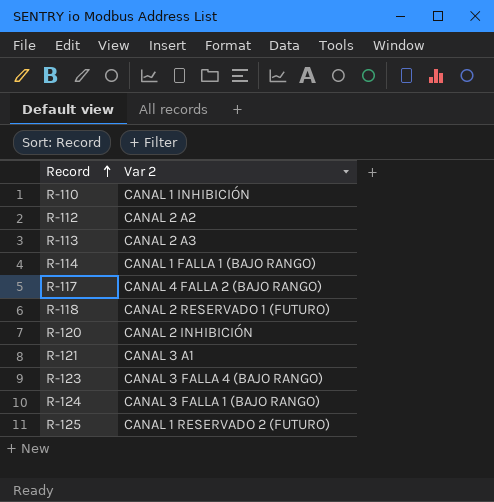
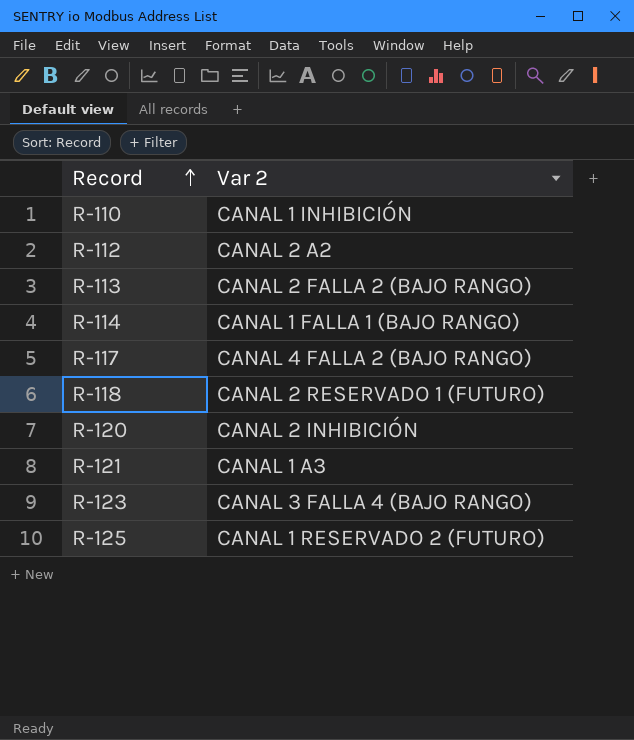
row R-124: CANAL 3 FALLA 1 (BAJO RANGO) -> none
R-113 | Var 2: CANAL 2 A3 -> CANAL 2 FALLA 2 (BAJO RANGO)
R-121 | Var 2: CANAL 3 A1 -> CANAL 1 A3

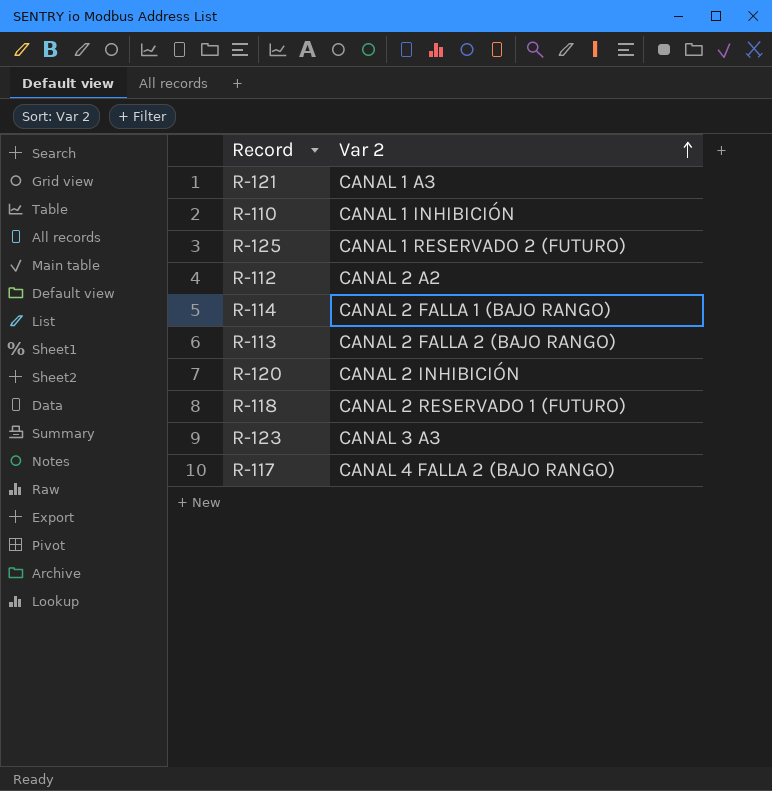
row order: Record ascending -> Var 2 ascending
R-114 | Var 2: CANAL 1 FALLA 1 (BAJO RANGO) -> CANAL 2 FALLA 1 (BAJO RANGO)
R-123 | Var 2: CANAL 3 FALLA 4 (BAJO RANGO) -> CANAL 3 A3

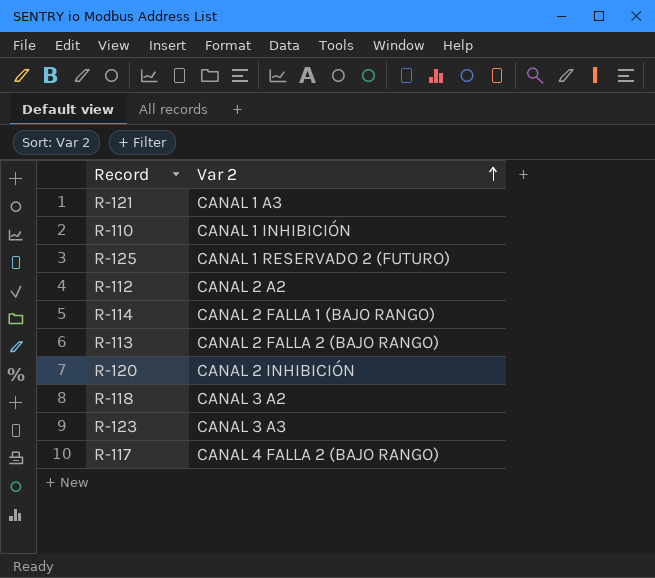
R-118 | Var 2: CANAL 2 RESERVADO 1 (FUTURO) -> CANAL 3 A2

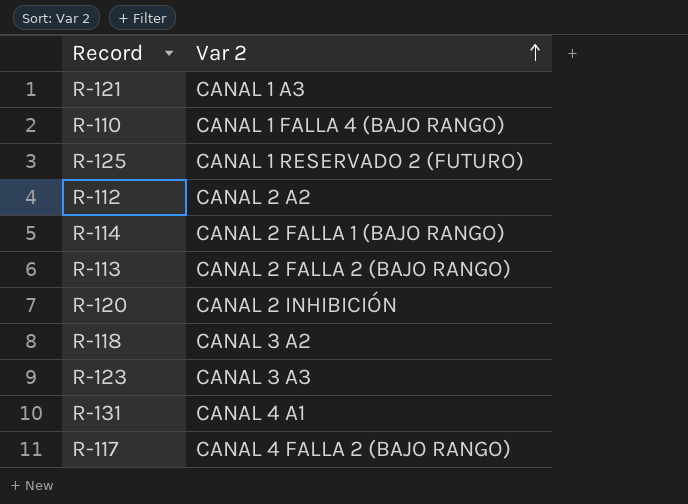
R-110 | Var 2: CANAL 1 INHIBICIÓN -> CANAL 1 FALLA 4 (BAJO RANGO)
row R-131: none -> CANAL 4 A1

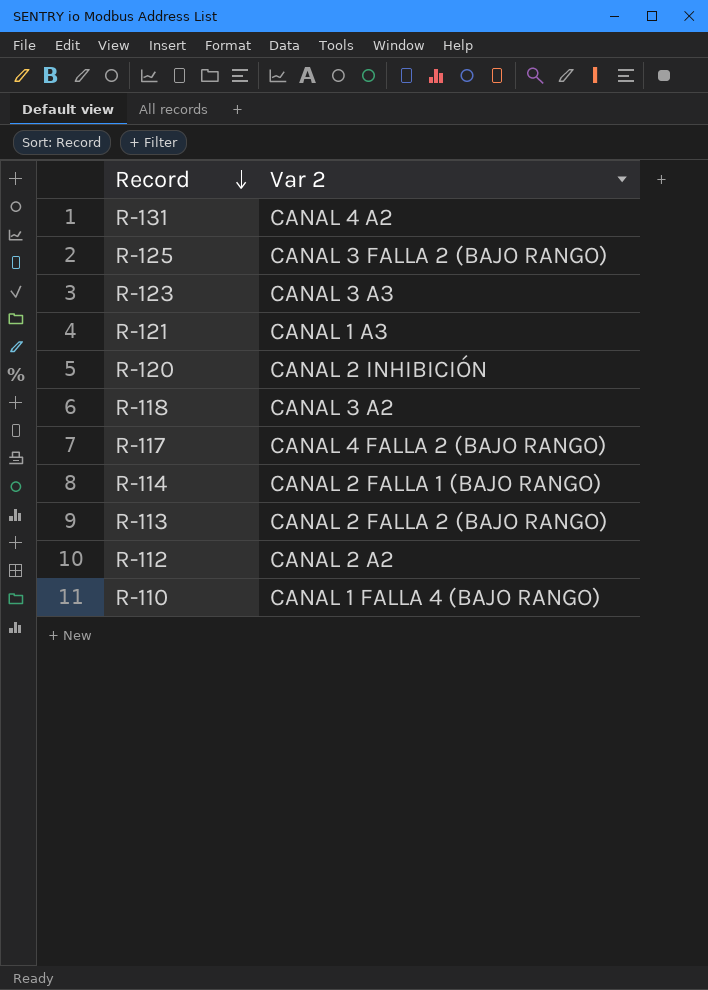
row order: Var 2 ascending -> Record descending
R-131 | Var 2: CANAL 4 A1 -> CANAL 4 A2
R-125 | Var 2: CANAL 1 RESERVADO 2 (FUTURO) -> CANAL 3 FALLA 2 (BAJO RANGO)

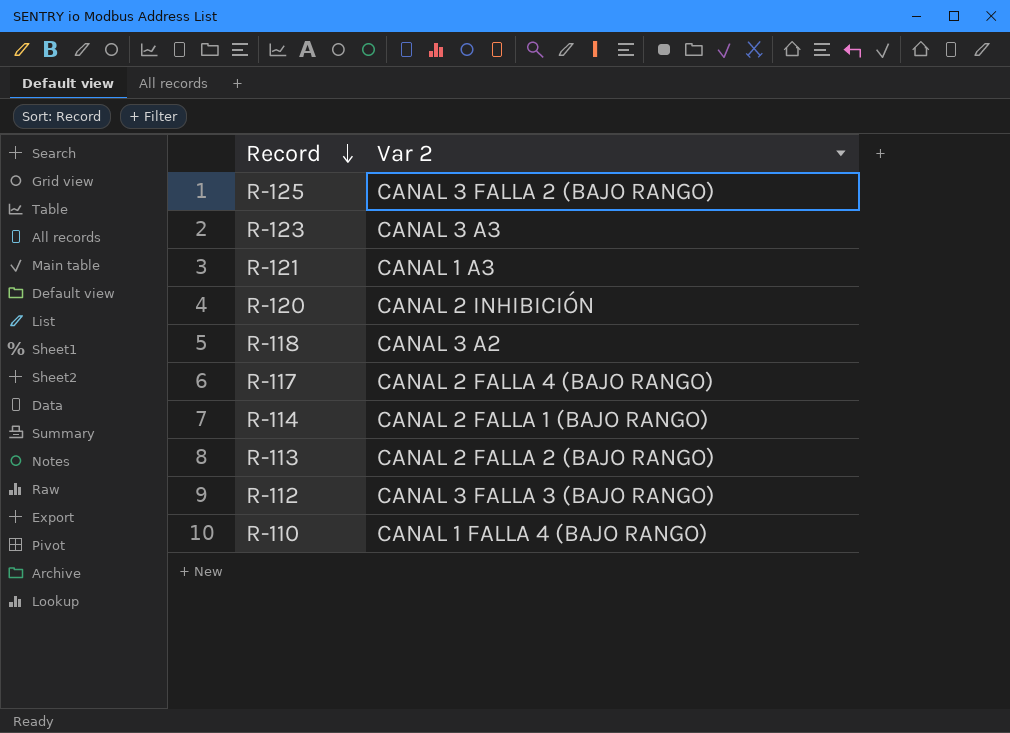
row R-131: CANAL 4 A2 -> none
R-117 | Var 2: CANAL 4 FALLA 2 (BAJO RANGO) -> CANAL 2 FALLA 4 (BAJO RANGO)
R-112 | Var 2: CANAL 2 A2 -> CANAL 3 FALLA 3 (BAJO RANGO)

